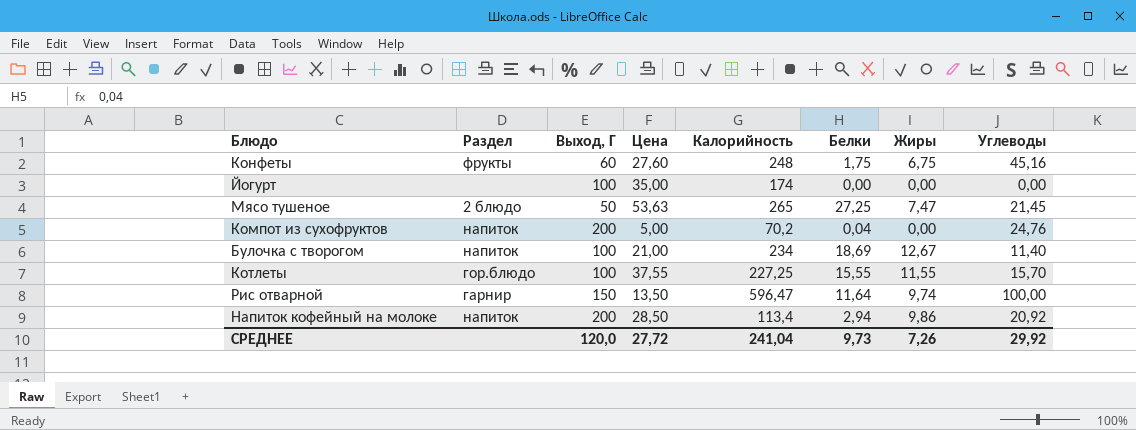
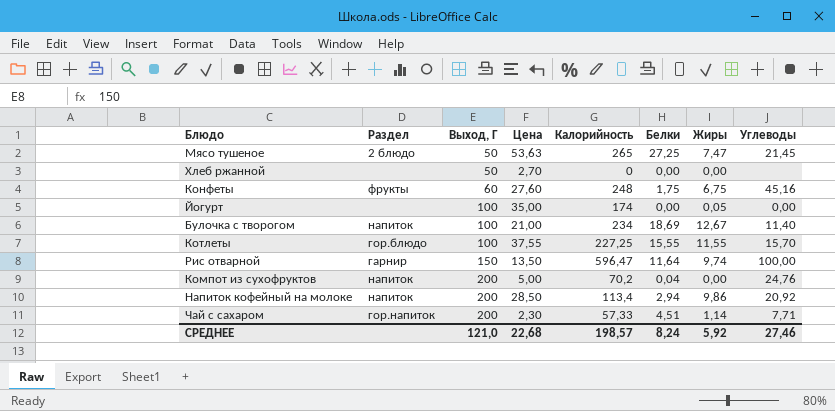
row order: none -> Выход, Г ascending
row Хлеб ржанной: none -> none | 50 | 2,70 | 0 | 0,00 | 0,00 | none
Йогурт | Жиры: 0,00 -> 0,05
row Чай с сахаром: none -> гор.напиток | 200 | 2,30 | 57,33 | 4,51 | 1,14 | 7,71
СРЕДНЕЕ | Выход, Г: 120,0 -> 121,0
СРЕДНЕЕ | Цена: 27,72 -> 22,68
СРЕДНЕЕ | Калорийность: 241,04 -> 198,57
СРЕДНЕЕ | Белки: 9,73 -> 8,24
СРЕДНЕЕ | Жиры: 7,26 -> 5,92
СРЕДНЕЕ | Углеводы: 29,92 -> 27,46

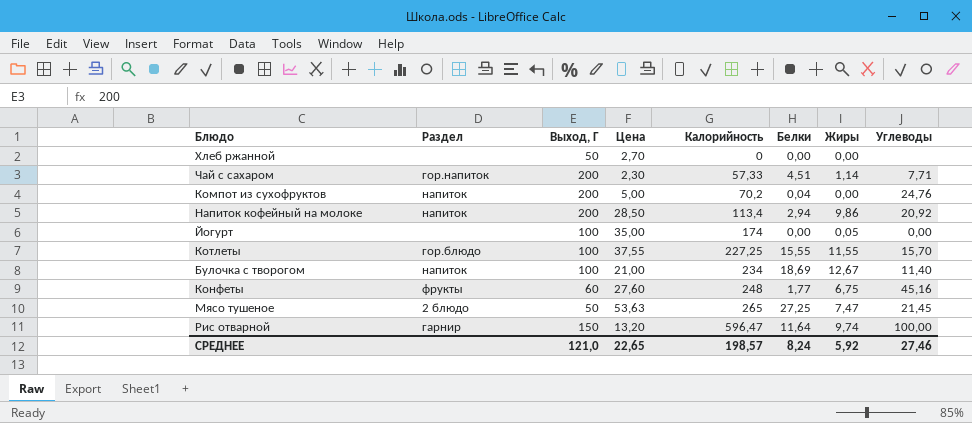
row order: Выход, Г ascending -> Калорийность ascending
Конфеты | Белки: 1,75 -> 1,77
Рис отварной | Цена: 13,50 -> 13,20
СРЕДНЕЕ | Цена: 22,68 -> 22,65

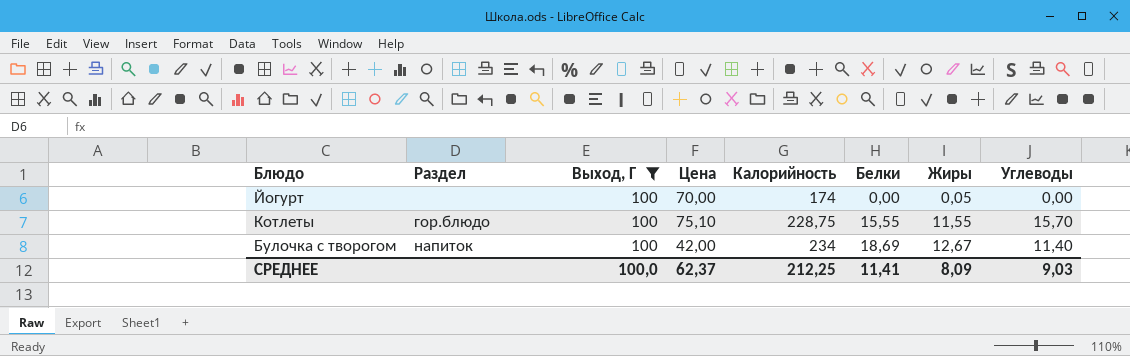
filter: none -> Выход, Г = 100
Йогурт | Цена: 35,00 -> 70,00
Котлеты | Цена: 37,55 -> 75,10
Котлеты | Калорийность: 227,25 -> 228,75
Булочка с творогом | Цена: 21,00 -> 42,00
СРЕДНЕЕ | Выход, Г: 121,0 -> 100,0
СРЕДНЕЕ | Цена: 22,65 -> 62,37
СРЕДНЕЕ | Калорийность: 198,57 -> 212,25
СРЕДНЕЕ | Белки: 8,24 -> 11,41
СРЕДНЕЕ | Жиры: 5,92 -> 8,09
СРЕДНЕЕ | Углеводы: 27,46 -> 9,03

